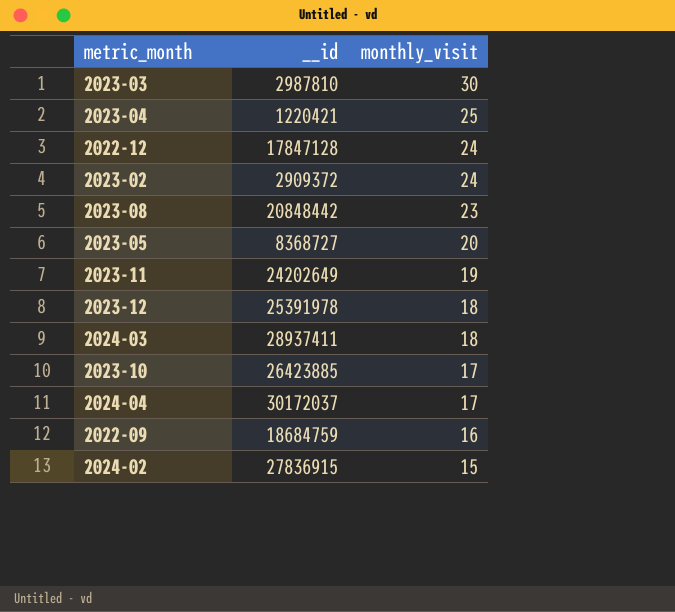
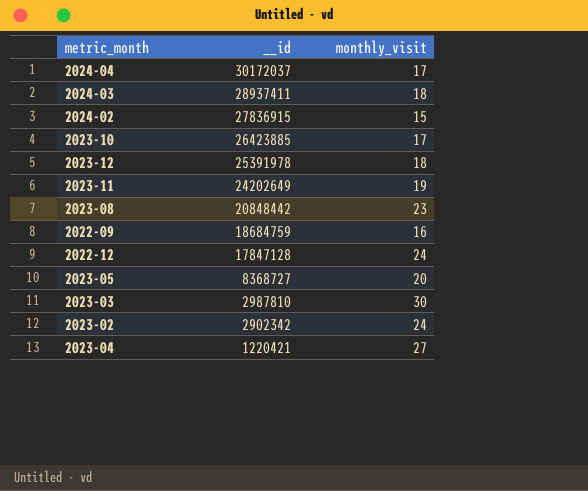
row order: monthly_visit descending -> __id descending
2023-02 | __id: 2909372 -> 2902342
2023-04 | monthly_visit: 25 -> 27

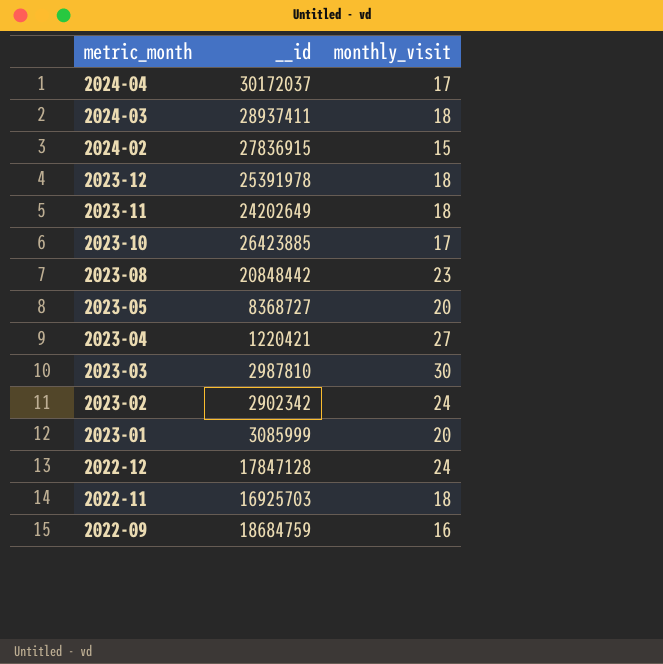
row order: __id descending -> metric_month descending
2023-11 | monthly_visit: 19 -> 18
row 2023-01: none -> 3085999 | 20
row 2022-11: none -> 16925703 | 18

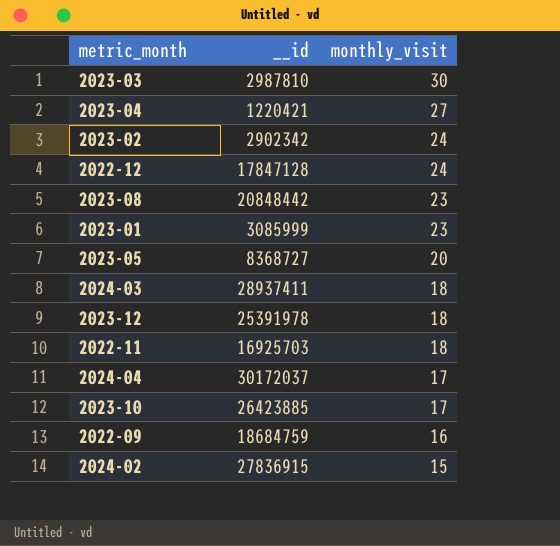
row order: metric_month descending -> monthly_visit descending
row 2023-11: 24202649 | 18 -> none
2023-01 | monthly_visit: 20 -> 23

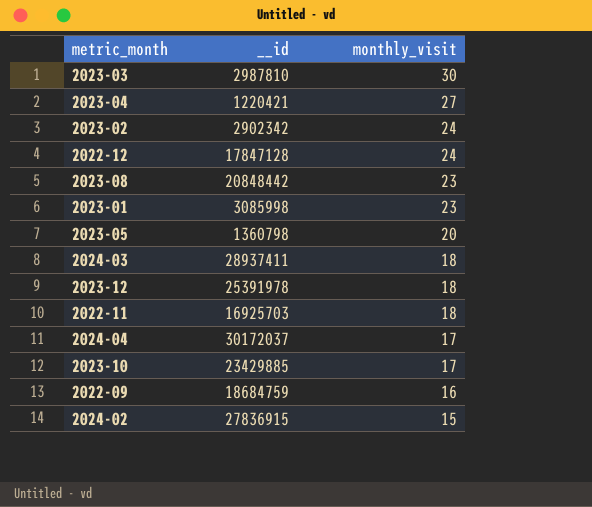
2023-01 | __id: 3085999 -> 3085998
2023-05 | __id: 8368727 -> 1360798
2023-10 | __id: 26423885 -> 23429885

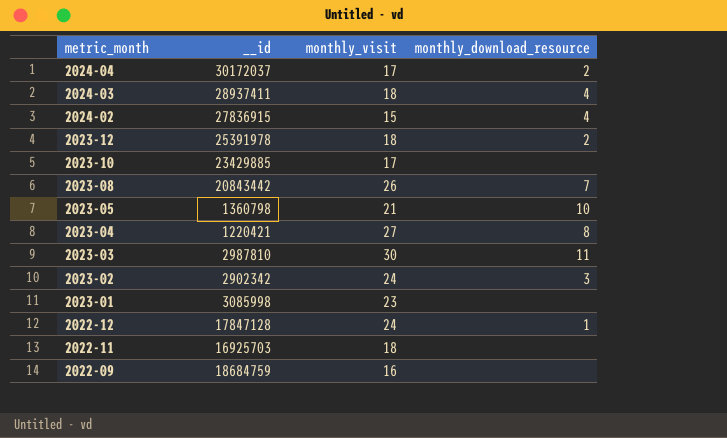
row order: monthly_visit descending -> metric_month descending
column monthly_download_resource | position: none -> 4
2023-08 | __id: 20848442 -> 20843442
2023-08 | monthly_visit: 23 -> 26
2023-05 | monthly_visit: 20 -> 21

